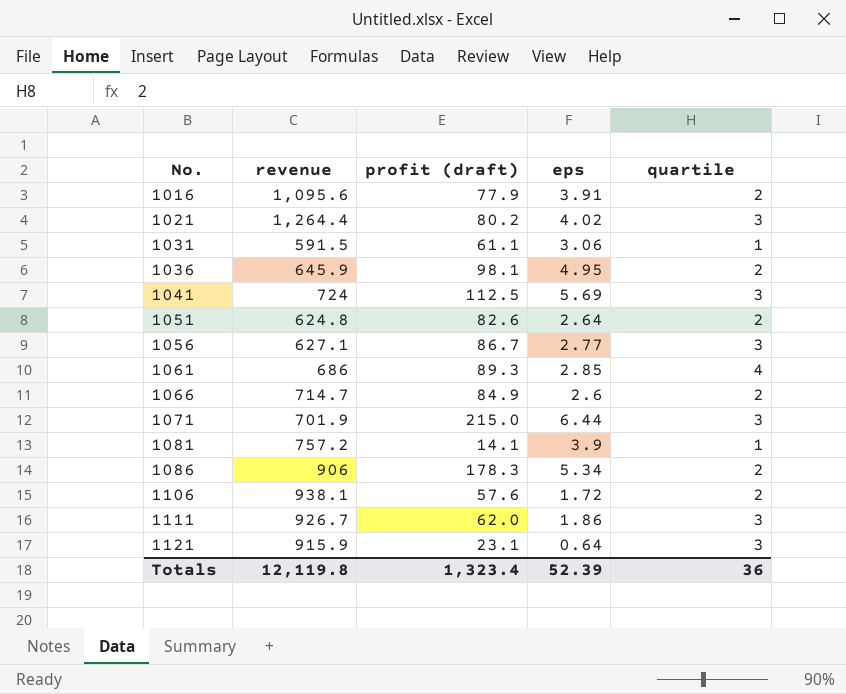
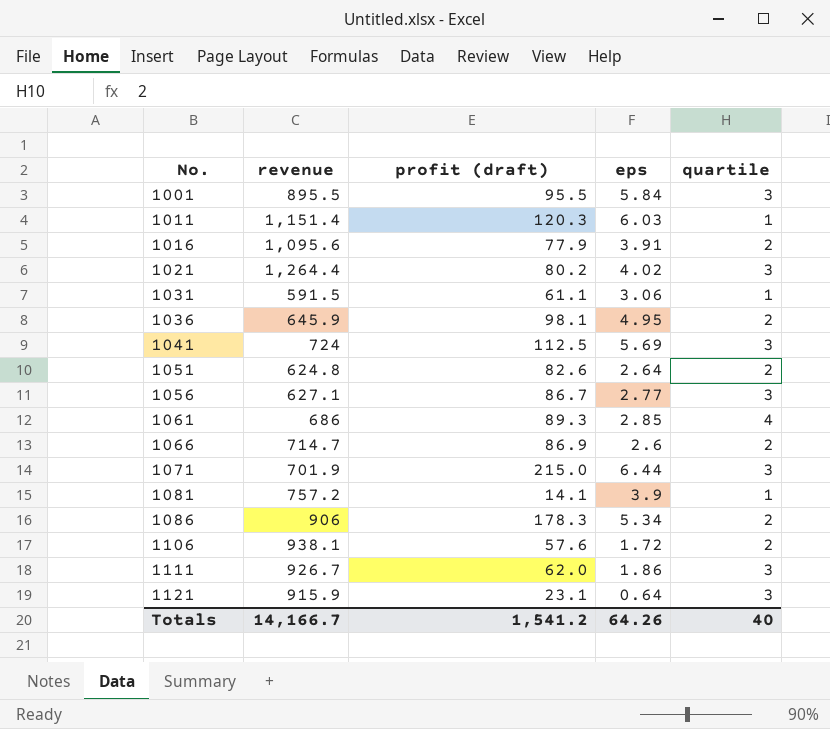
row 1001: none -> 895.5 | 95.5 | 5.84 | 3
row 1011: none -> 1,151.4 | 120.3 | 6.03 | 1
1066 | profit (draft): 84.9 -> 86.9
Totals | revenue: 12,119.8 -> 14,166.7
Totals | profit (draft): 1,323.4 -> 1,541.2
Totals | eps: 52.39 -> 64.26
Totals | quartile: 36 -> 40

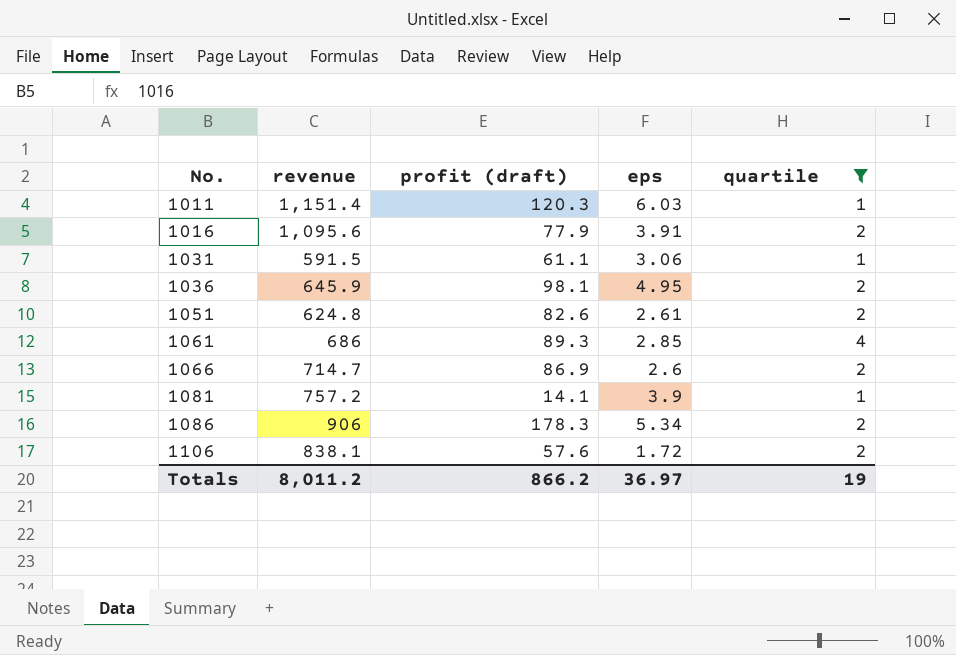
filter: none -> quartile != 3
1051 | eps: 2.64 -> 2.61
1106 | revenue: 938.1 -> 838.1
Totals | revenue: 14,166.7 -> 8,011.2
Totals | profit (draft): 1,541.2 -> 866.2
Totals | eps: 64.26 -> 36.97
Totals | quartile: 40 -> 19

